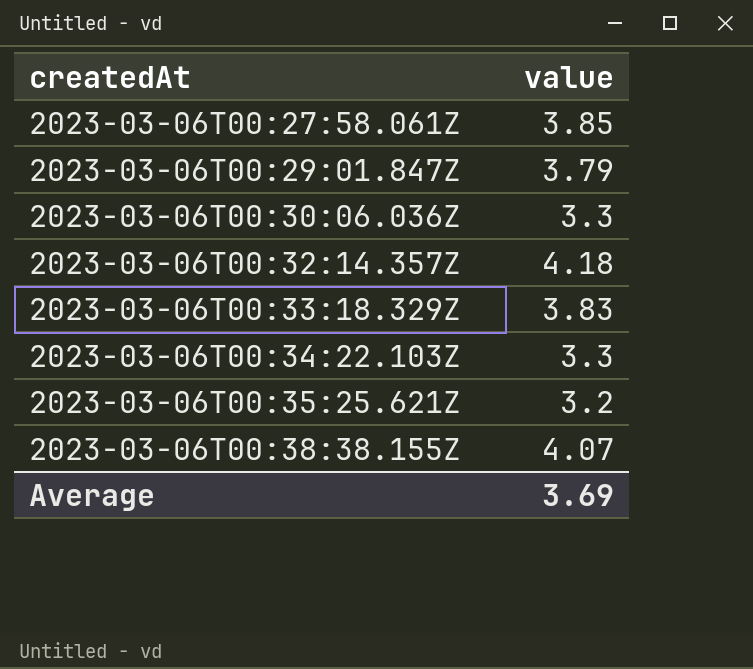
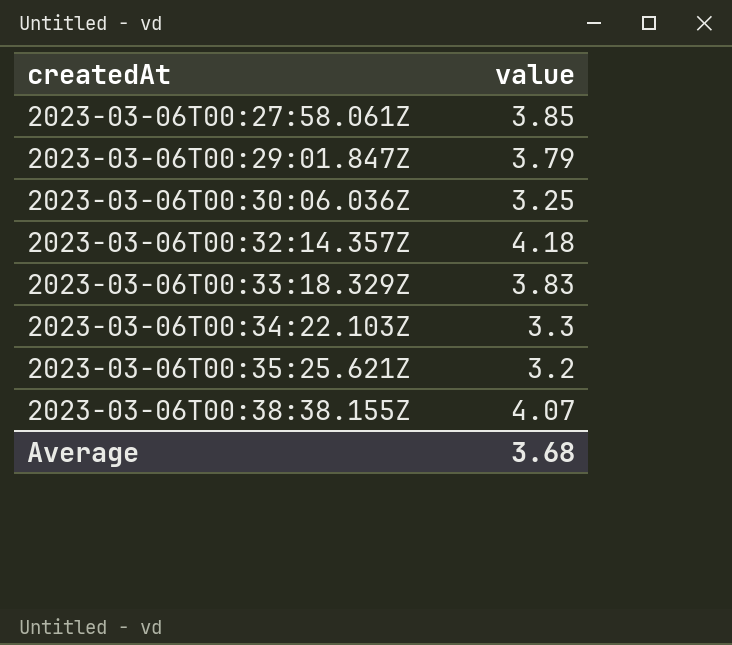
2023-03-06T00:30:06.036Z | value: 3.3 -> 3.25
Average | value: 3.69 -> 3.68

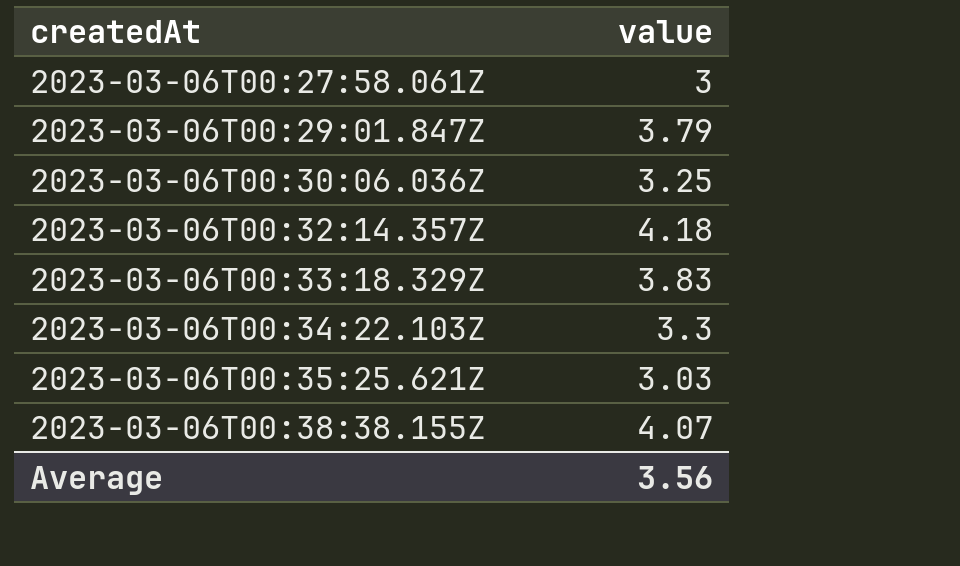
2023-03-06T00:27:58.061Z | value: 3.85 -> 3
2023-03-06T00:35:25.621Z | value: 3.2 -> 3.03
Average | value: 3.68 -> 3.56

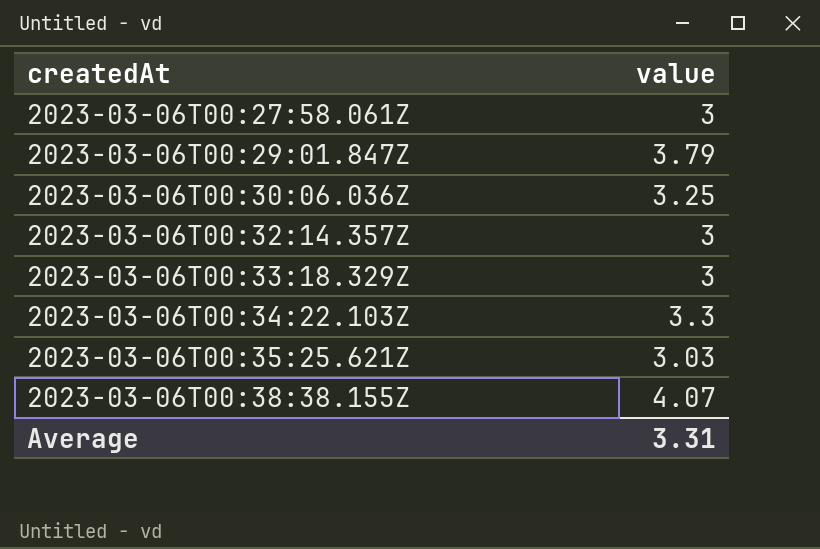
2023-03-06T00:32:14.357Z | value: 4.18 -> 3
2023-03-06T00:33:18.329Z | value: 3.83 -> 3
Average | value: 3.56 -> 3.31

